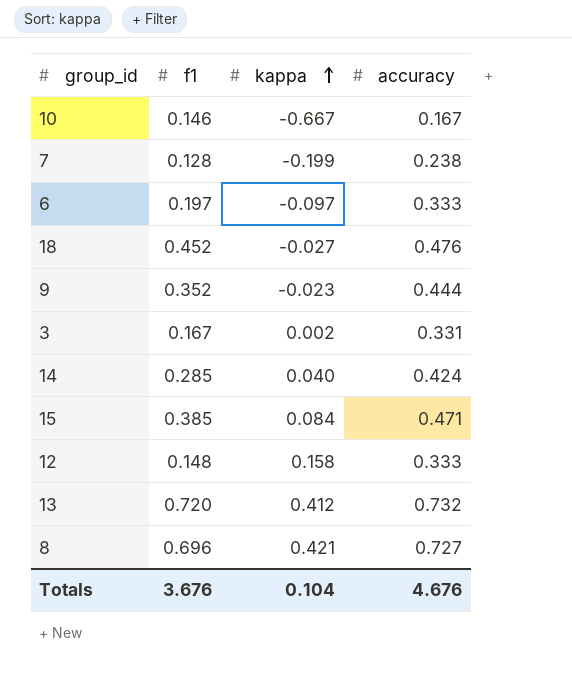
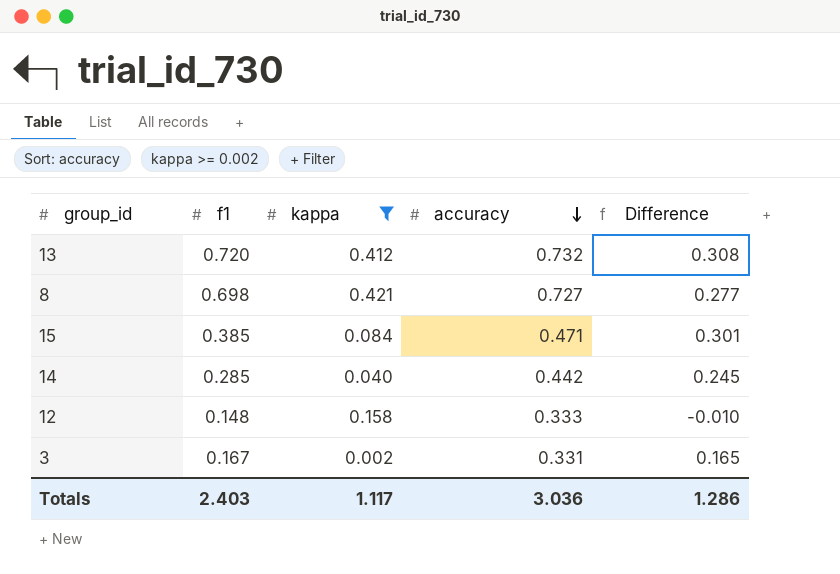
filter: none -> kappa >= 0.002
row order: kappa ascending -> accuracy descending
column Difference | formula: none -> [f1] - [kappa]
8 | f1: 0.696 -> 0.698
14 | accuracy: 0.424 -> 0.442
Totals | f1: 3.676 -> 2.403
Totals | kappa: 0.104 -> 1.117
Totals | accuracy: 4.676 -> 3.036

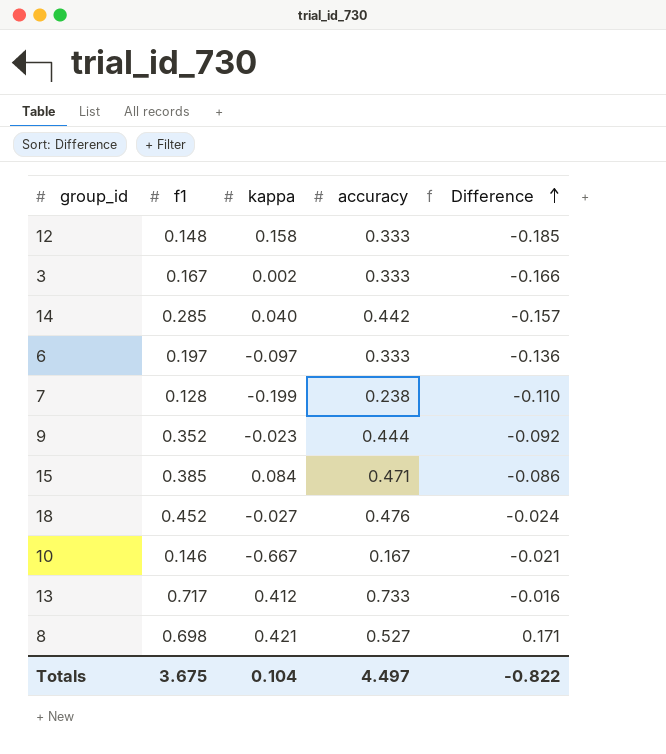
filter: kappa >= 0.002 -> none
row order: accuracy descending -> Difference ascending
column Difference | formula: [f1] - [kappa] -> [f1] - [accuracy]
3 | accuracy: 0.331 -> 0.333
13 | f1: 0.720 -> 0.717
13 | accuracy: 0.732 -> 0.733
8 | accuracy: 0.727 -> 0.527
Totals | f1: 2.403 -> 3.675
Totals | kappa: 1.117 -> 0.104
Totals | accuracy: 3.036 -> 4.497
Totals | Difference: 1.286 -> -0.822

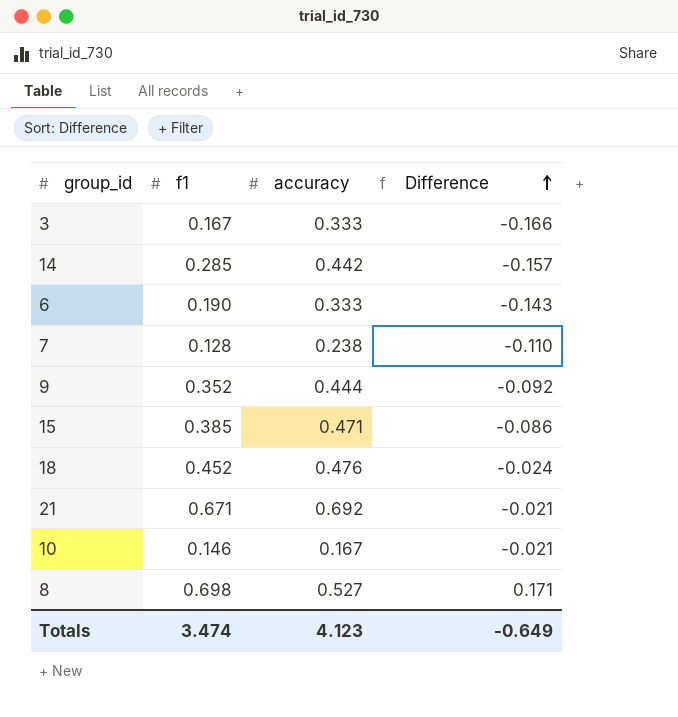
column kappa | position: 3 -> none
row 12: 0.148 | 0.158 | 0.333 | -0.185 -> none
row 13: 0.717 | 0.412 | 0.733 | -0.016 -> none
6 | f1: 0.197 -> 0.190
6 | Difference: -0.136 -> -0.143
row 21: none -> 0.671 | 0.692 | -0.021
Totals | f1: 3.675 -> 3.474
Totals | accuracy: 4.497 -> 4.123
Totals | Difference: -0.822 -> -0.649

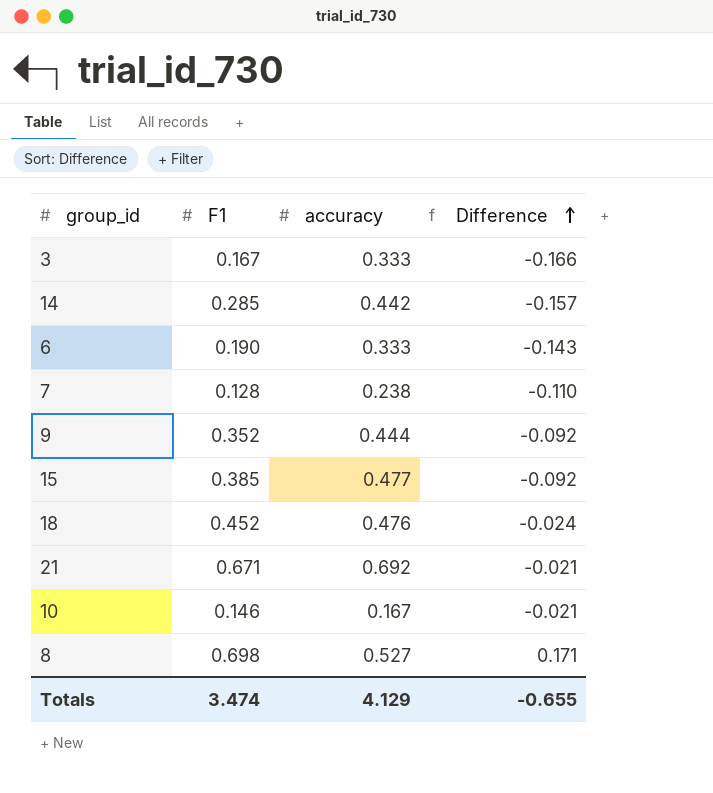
column name: f1 -> F1
15 | accuracy: 0.471 -> 0.477
15 | Difference: -0.086 -> -0.092
Totals | accuracy: 4.123 -> 4.129
Totals | Difference: -0.649 -> -0.655

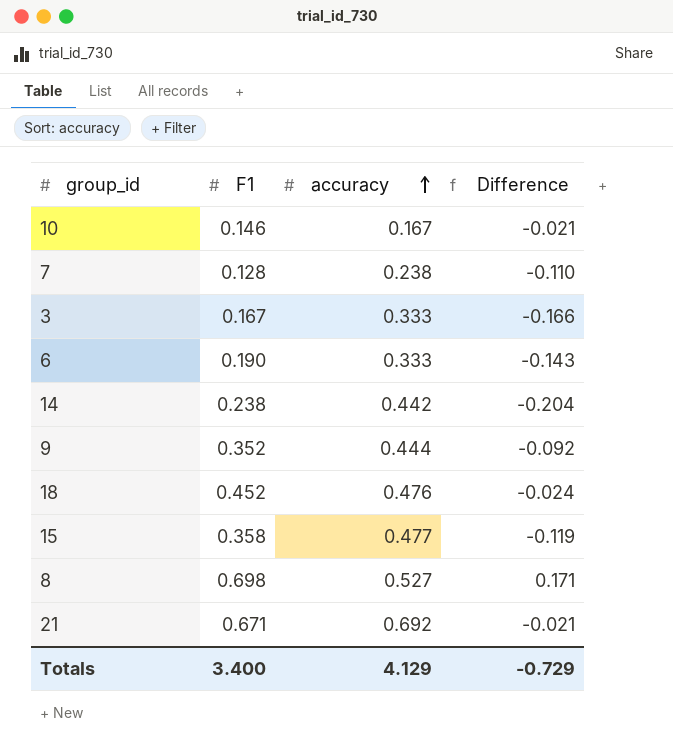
row order: Difference ascending -> accuracy ascending
14 | F1: 0.285 -> 0.238
14 | Difference: -0.157 -> -0.204
15 | F1: 0.385 -> 0.358
15 | Difference: -0.092 -> -0.119
Totals | F1: 3.474 -> 3.400
Totals | Difference: -0.655 -> -0.729

